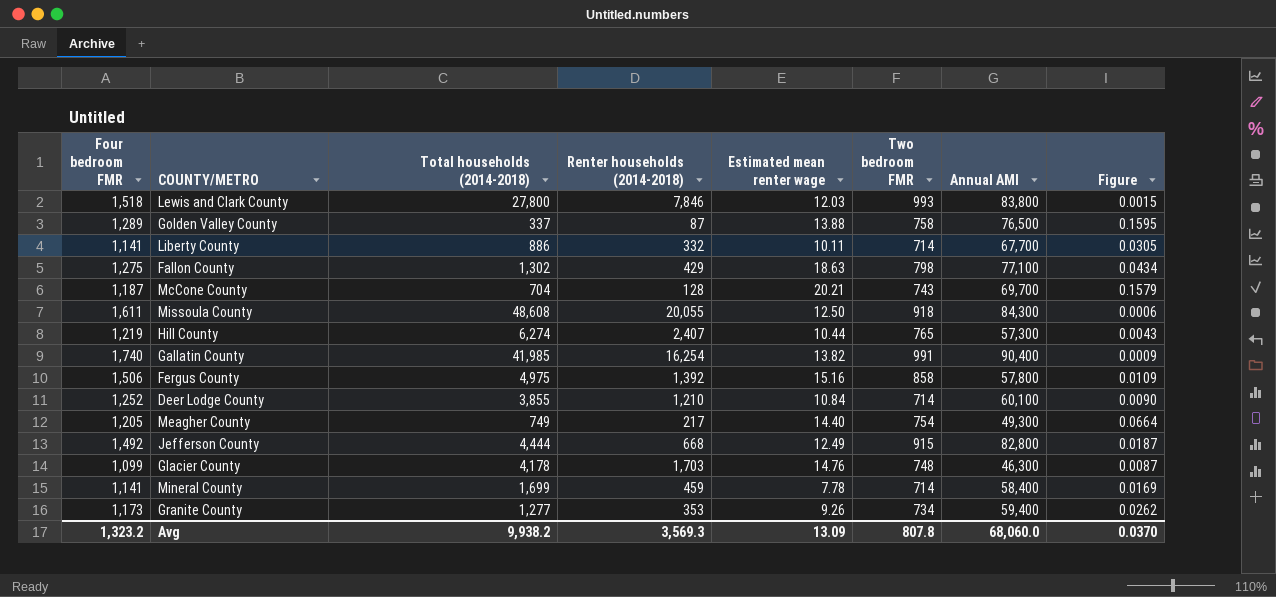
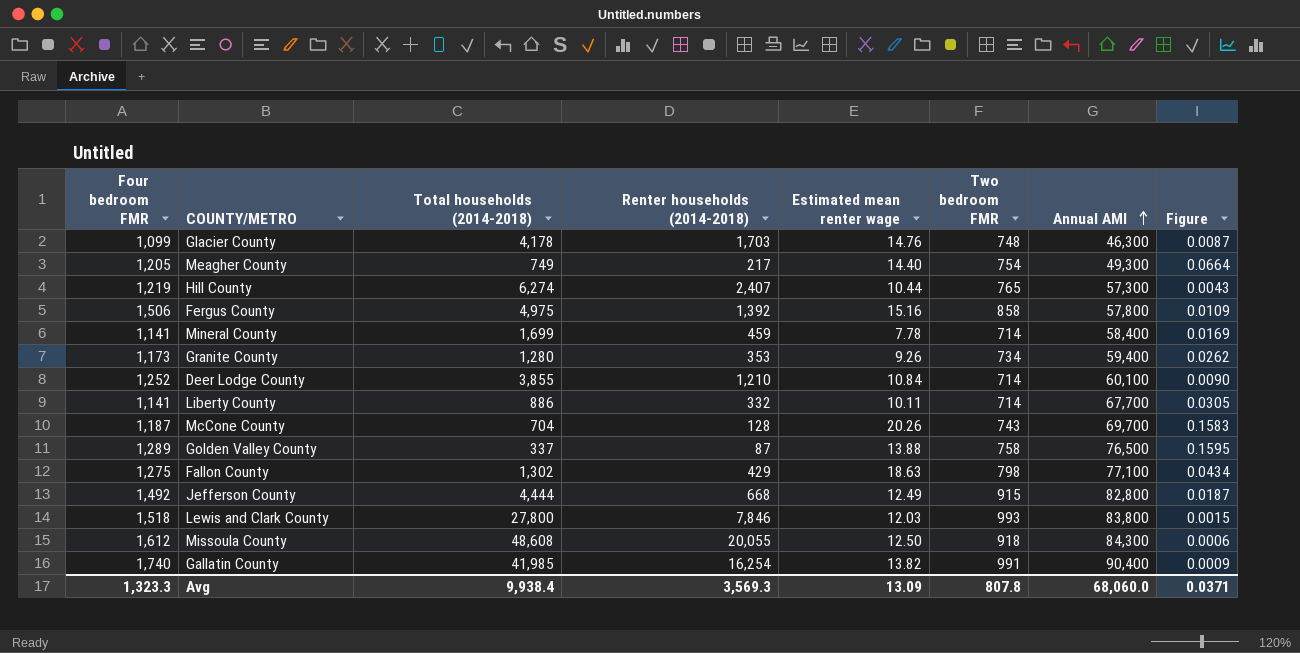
row order: none -> Annual AMI ascending
Granite County | Total households (2014-2018): 1,277 -> 1,280
McCone County | Estimated mean renter wage: 20.21 -> 20.26
McCone County | Figure: 0.1579 -> 0.1583
Missoula County | Four bedroom FMR: 1,611 -> 1,612
Avg | Four bedroom FMR: 1,323.2 -> 1,323.3
Avg | Total households (2014-2018): 9,938.2 -> 9,938.4
Avg | Figure: 0.0370 -> 0.0371

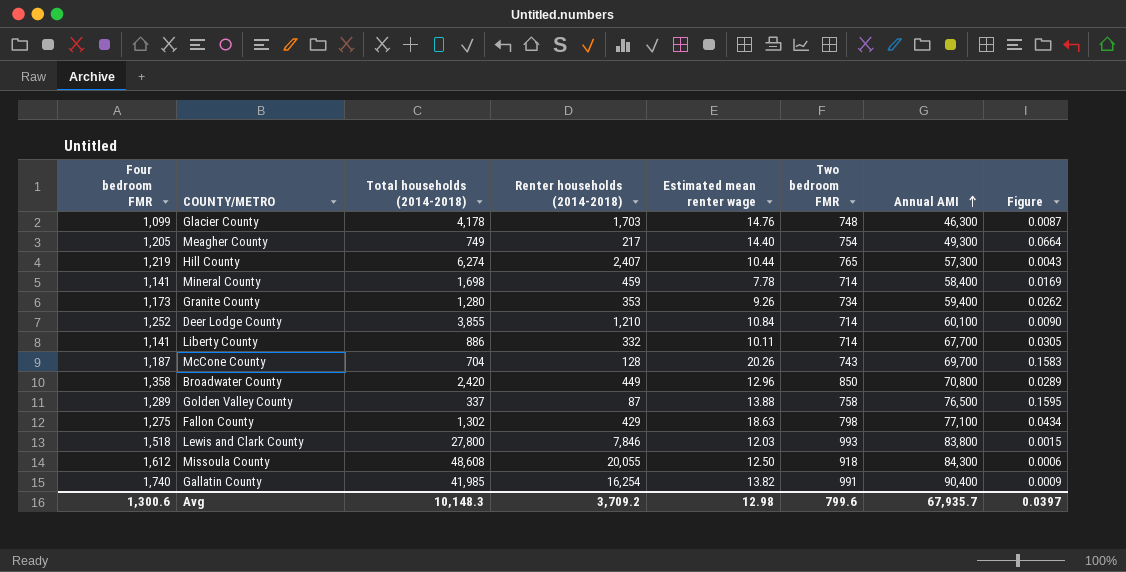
row Fergus County: 1,506 | 4,975 | 1,392 | 15.16 | 858 | 57,800 | 0.0109 -> none
row Jefferson County: 1,492 | 4,444 | 668 | 12.49 | 915 | 82,800 | 0.0187 -> none
Mineral County | Total households (2014-2018): 1,699 -> 1,698
row Broadwater County: none -> 1,358 | 2,420 | 449 | 12.96 | 850 | 70,800 | 0.0289
Avg | Four bedroom FMR: 1,323.3 -> 1,300.6
Avg | Total households (2014-2018): 9,938.4 -> 10,148.3
Avg | Renter households (2014-2018): 3,569.3 -> 3,709.2
Avg | Estimated mean renter wage: 13.09 -> 12.98
Avg | Two bedroom FMR: 807.8 -> 799.6
Avg | Annual AMI: 68,060.0 -> 67,935.7
Avg | Figure: 0.0371 -> 0.0397

